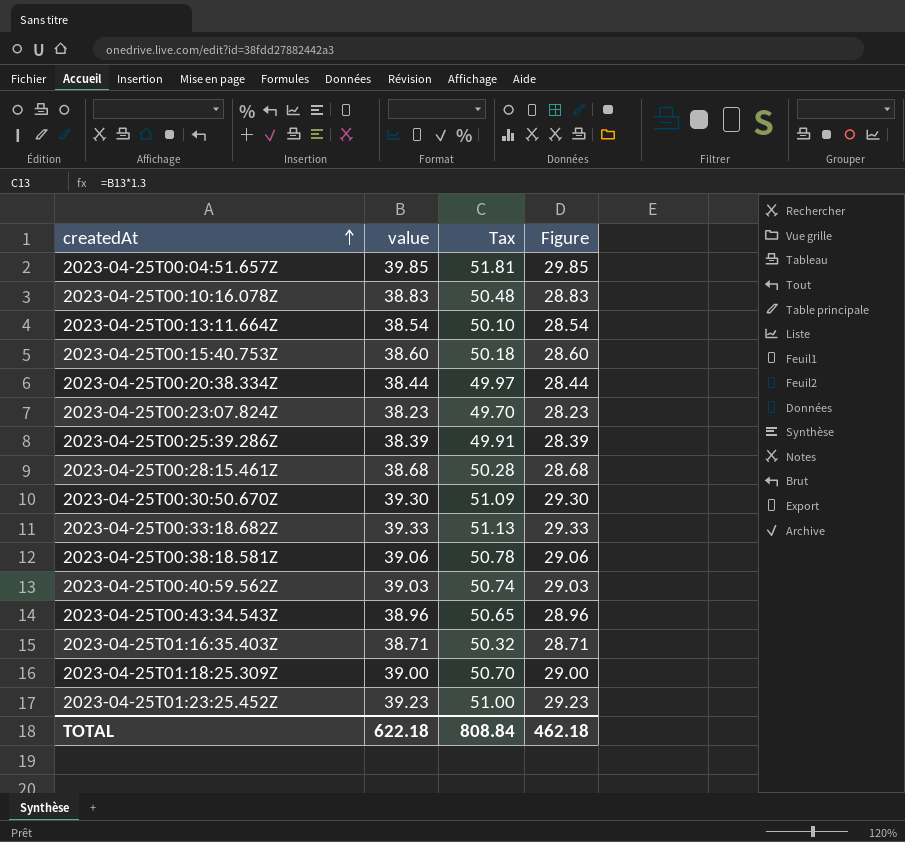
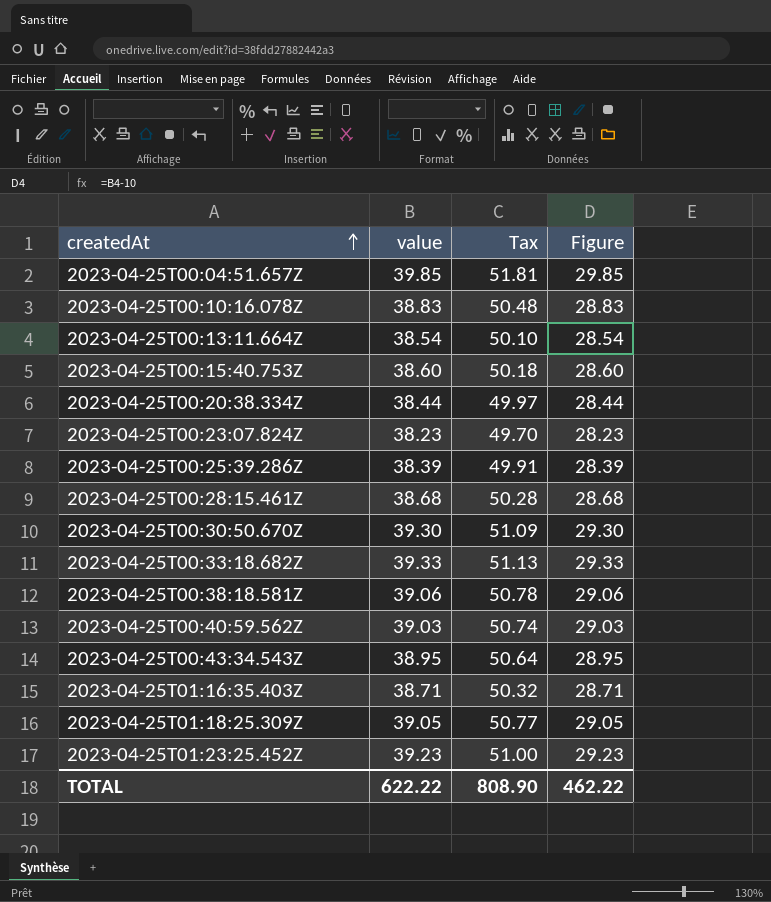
2023-04-25T00:43:34.543Z | value: 38.96 -> 38.95
2023-04-25T00:43:34.543Z | Tax: 50.65 -> 50.64
2023-04-25T00:43:34.543Z | Figure: 28.96 -> 28.95
2023-04-25T01:18:25.309Z | value: 39.00 -> 39.05
2023-04-25T01:18:25.309Z | Tax: 50.70 -> 50.77
2023-04-25T01:18:25.309Z | Figure: 29.00 -> 29.05
TOTAL | value: 622.18 -> 622.22
TOTAL | Tax: 808.84 -> 808.90
TOTAL | Figure: 462.18 -> 462.22

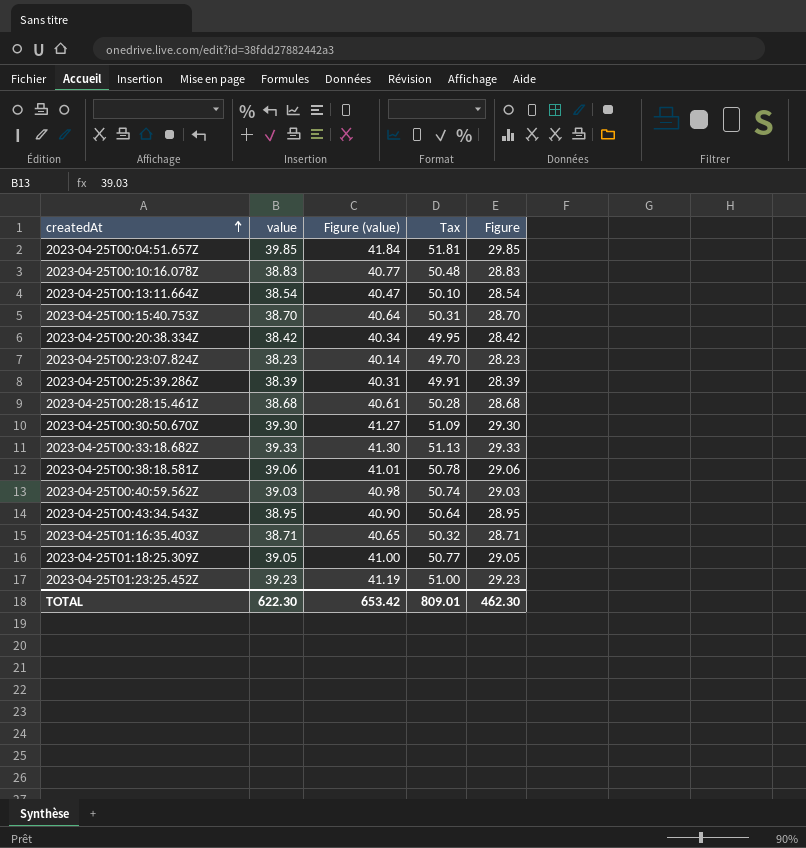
column Figure (value) | formula: none -> [value] * 1.05
2023-04-25T00:15:40.753Z | value: 38.60 -> 38.70
2023-04-25T00:15:40.753Z | Tax: 50.18 -> 50.31
2023-04-25T00:15:40.753Z | Figure: 28.60 -> 28.70
2023-04-25T00:20:38.334Z | value: 38.44 -> 38.42
2023-04-25T00:20:38.334Z | Tax: 49.97 -> 49.95
2023-04-25T00:20:38.334Z | Figure: 28.44 -> 28.42
TOTAL | value: 622.22 -> 622.30
TOTAL | Tax: 808.90 -> 809.01
TOTAL | Figure: 462.22 -> 462.30

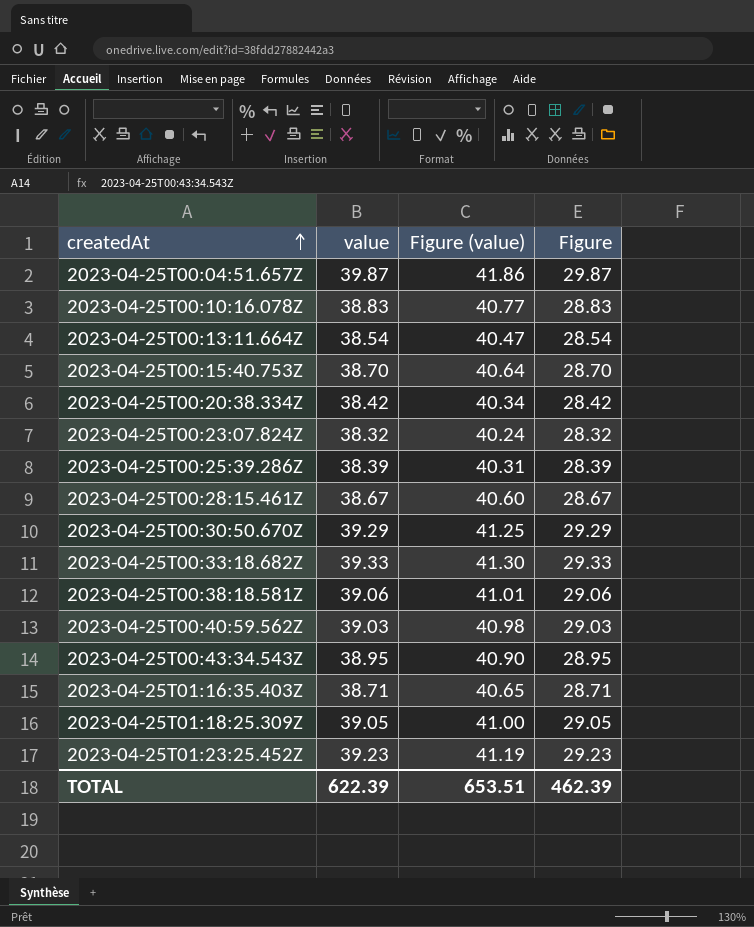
column Tax | formula: [value] * 1.3 -> none
2023-04-25T00:04:51.657Z | value: 39.85 -> 39.87
2023-04-25T00:04:51.657Z | Figure (value): 41.84 -> 41.86
2023-04-25T00:04:51.657Z | Figure: 29.85 -> 29.87
2023-04-25T00:23:07.824Z | value: 38.23 -> 38.32
2023-04-25T00:23:07.824Z | Figure (value): 40.14 -> 40.24
2023-04-25T00:23:07.824Z | Figure: 28.23 -> 28.32
2023-04-25T00:28:15.461Z | value: 38.68 -> 38.67
2023-04-25T00:28:15.461Z | Figure (value): 40.61 -> 40.60
2023-04-25T00:28:15.461Z | Figure: 28.68 -> 28.67
2023-04-25T00:30:50.670Z | value: 39.30 -> 39.29
2023-04-25T00:30:50.670Z | Figure (value): 41.27 -> 41.25
2023-04-25T00:30:50.670Z | Figure: 29.30 -> 29.29
TOTAL | value: 622.30 -> 622.39
TOTAL | Figure (value): 653.42 -> 653.51
TOTAL | Figure: 462.30 -> 462.39

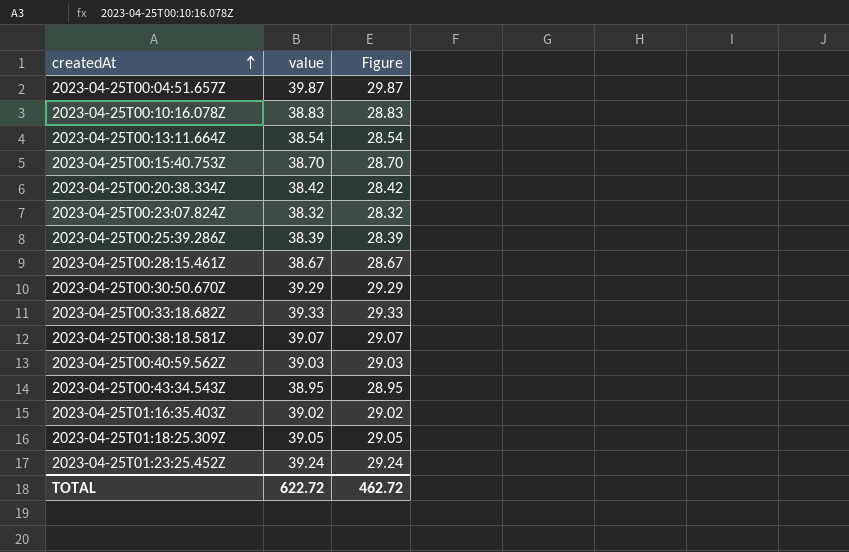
column Figure (value) | formula: [value] * 1.05 -> none
2023-04-25T00:38:18.581Z | value: 39.06 -> 39.07
2023-04-25T00:38:18.581Z | Figure: 29.06 -> 29.07
2023-04-25T01:16:35.403Z | value: 38.71 -> 39.02
2023-04-25T01:16:35.403Z | Figure: 28.71 -> 29.02
2023-04-25T01:23:25.452Z | value: 39.23 -> 39.24
2023-04-25T01:23:25.452Z | Figure: 29.23 -> 29.24
TOTAL | value: 622.39 -> 622.72
TOTAL | Figure: 462.39 -> 462.72

